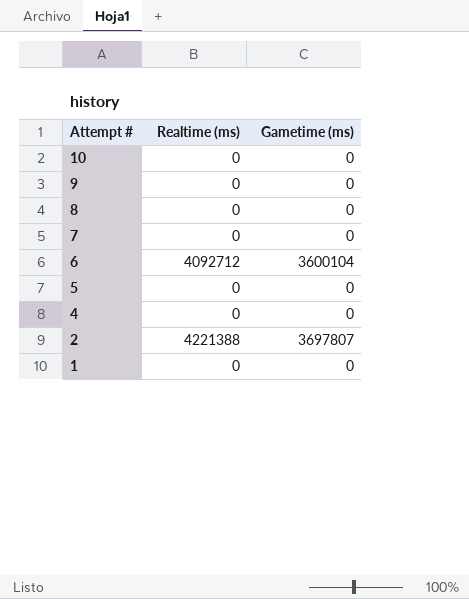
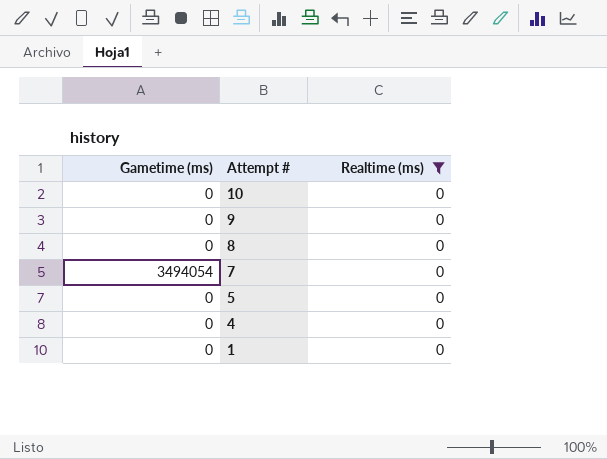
filter: none -> Realtime (ms) = 0
column Gametime (ms) | position: 3 -> 1
7 | Gametime (ms): 0 -> 3494054

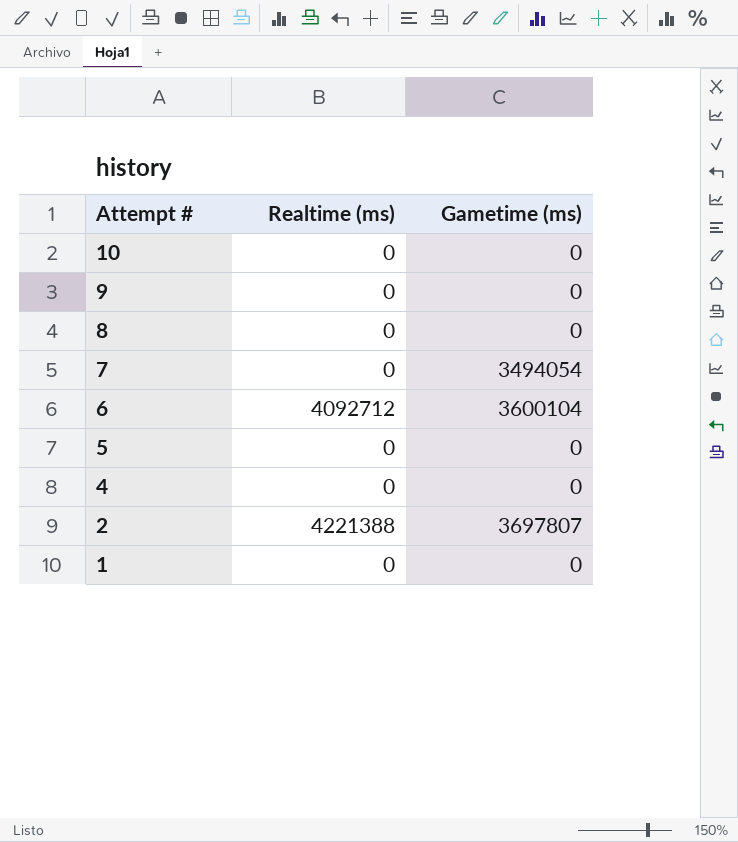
filter: Realtime (ms) = 0 -> none
column Gametime (ms) | position: 1 -> 3

